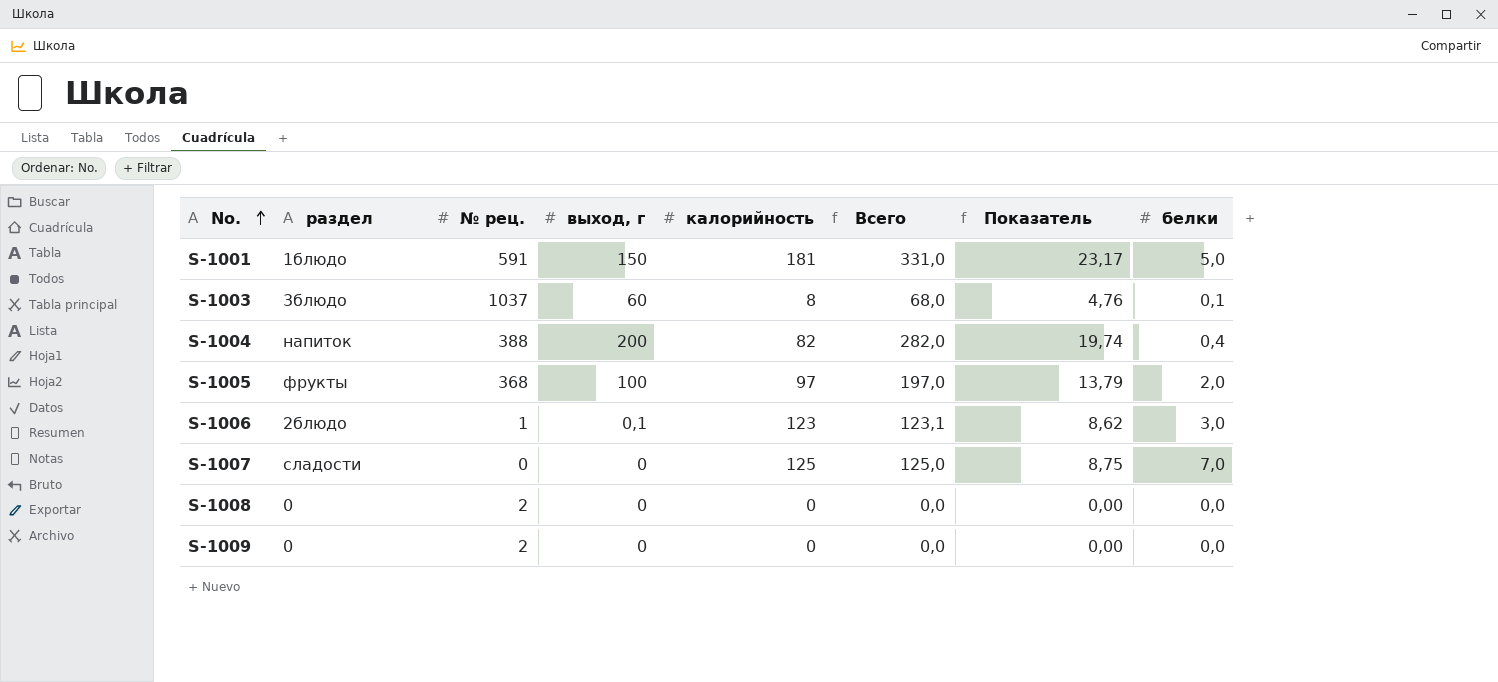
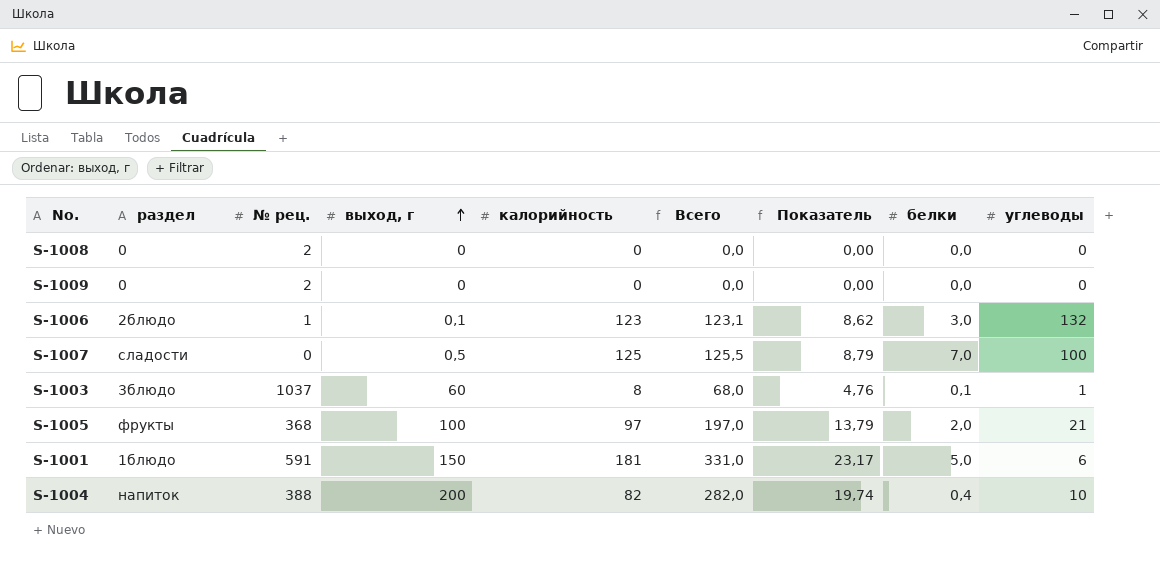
row order: No. ascending -> выход, г ascending
column углеводы | position: none -> 9
S-1007 | выход, г: 0 -> 0,5
S-1007 | Всего: 125,0 -> 125,5
S-1007 | Показатель: 8,75 -> 8,79

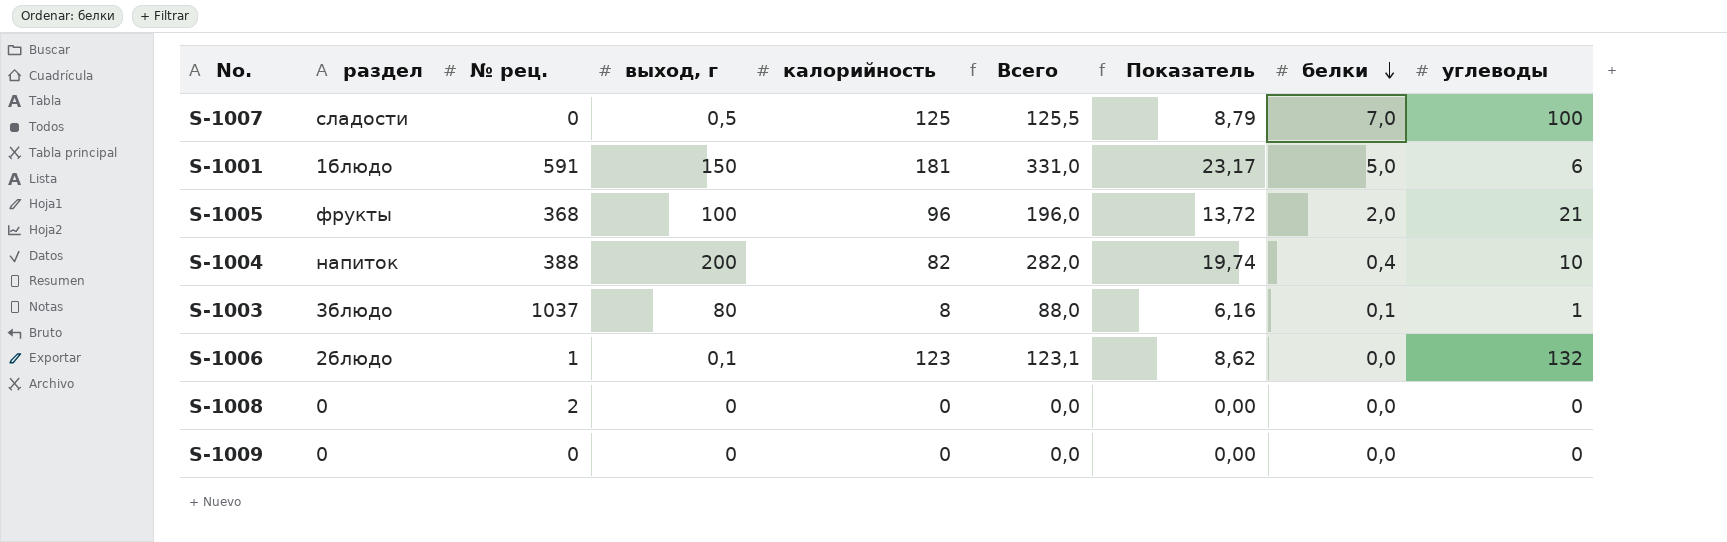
row order: выход, г ascending -> белки descending
S-1005 | калорийность: 97 -> 96
S-1005 | Всего: 197,0 -> 196,0
S-1005 | Показатель: 13,79 -> 13,72
S-1003 | выход, г: 60 -> 80
S-1003 | Всего: 68,0 -> 88,0
S-1003 | Показатель: 4,76 -> 6,16
S-1006 | белки: 3,0 -> 0,0
S-1009 | № рец.: 2 -> 0

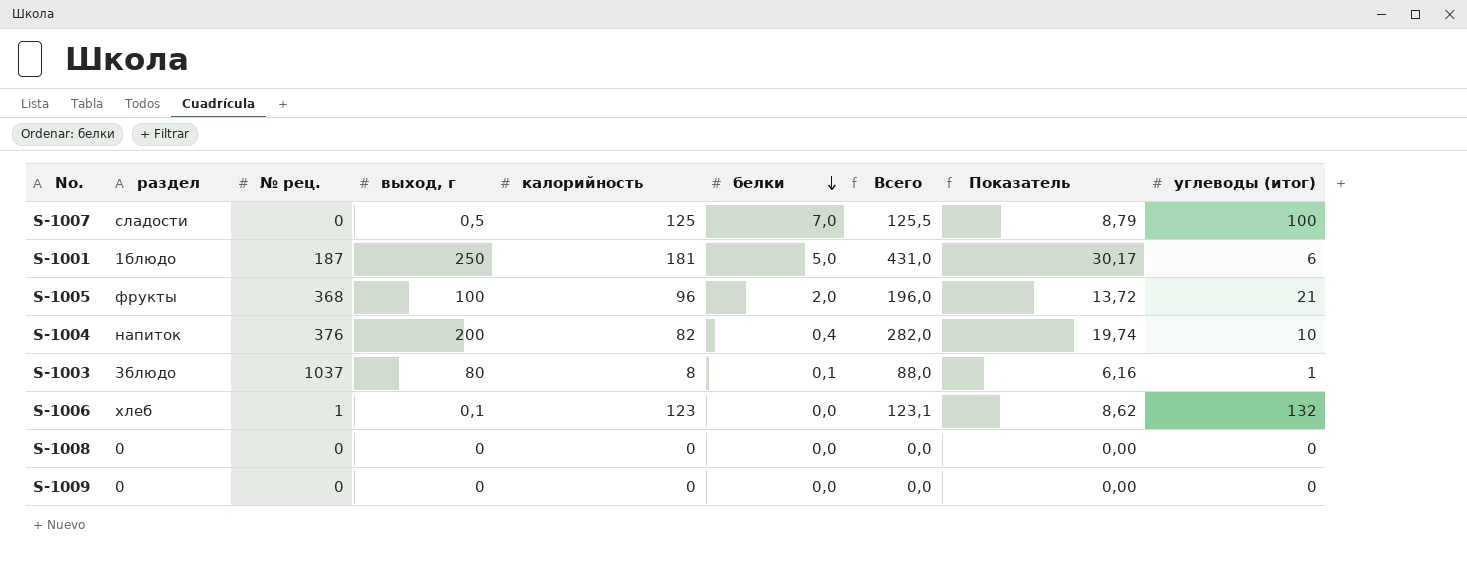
column белки | position: 8 -> 6
column name: углеводы -> углеводы (итог)
S-1001 | № рец.: 591 -> 187
S-1001 | выход, г: 150 -> 250
S-1001 | Всего: 331,0 -> 431,0
S-1001 | Показатель: 23,17 -> 30,17
S-1004 | № рец.: 388 -> 376
S-1006 | раздел: 2блюдо -> хлеб
S-1008 | № рец.: 2 -> 0

